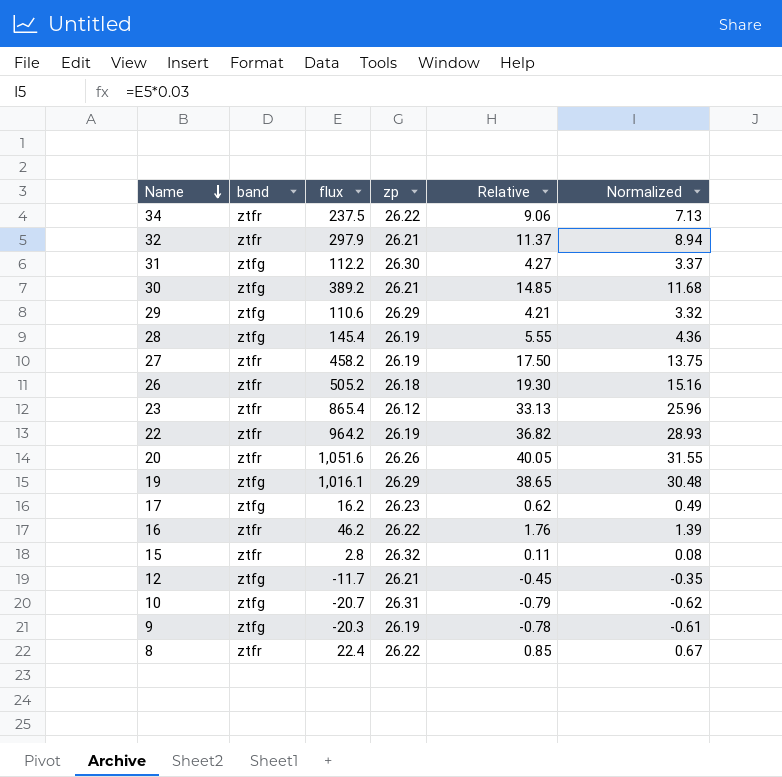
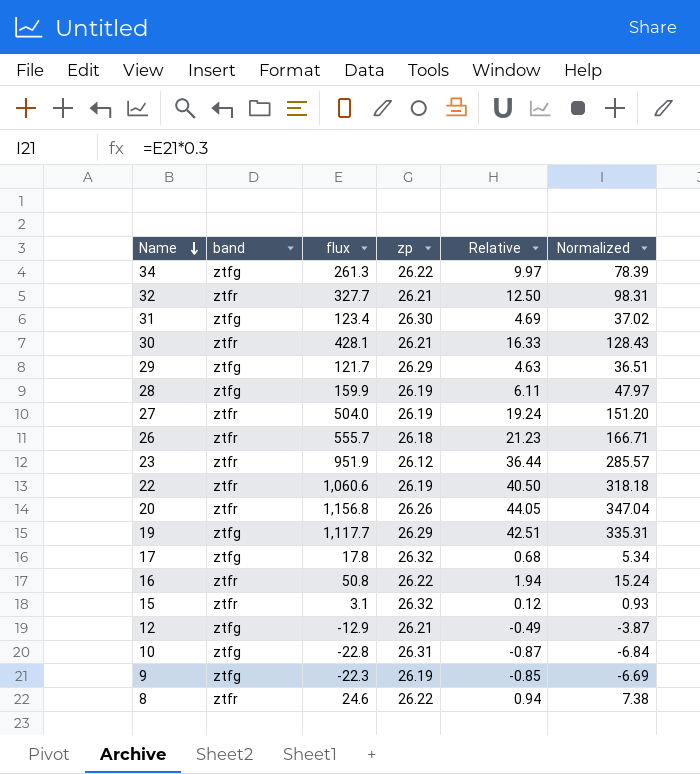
column Normalized | formula: [flux] * 0.03 -> [flux] * 0.3
34 | band: ztfr -> ztfg
34 | flux: 237.5 -> 261.3
34 | Relative: 9.06 -> 9.97
32 | flux: 297.9 -> 327.7
32 | Relative: 11.37 -> 12.50
31 | flux: 112.2 -> 123.4
31 | Relative: 4.27 -> 4.69
30 | band: ztfg -> ztfr
30 | flux: 389.2 -> 428.1
30 | Relative: 14.85 -> 16.33
29 | flux: 110.6 -> 121.7
29 | Relative: 4.21 -> 4.63
28 | flux: 145.4 -> 159.9
28 | Relative: 5.55 -> 6.11
27 | flux: 458.2 -> 504.0
27 | Relative: 17.50 -> 19.24
26 | flux: 505.2 -> 555.7
26 | Relative: 19.30 -> 21.23
23 | flux: 865.4 -> 951.9
23 | Relative: 33.13 -> 36.44
22 | flux: 964.2 -> 1,060.6
22 | Relative: 36.82 -> 40.50
20 | flux: 1,051.6 -> 1,156.8
20 | Relative: 40.05 -> 44.05
19 | flux: 1,016.1 -> 1,117.7
19 | Relative: 38.65 -> 42.51
17 | flux: 16.2 -> 17.8
17 | zp: 26.23 -> 26.32
17 | Relative: 0.62 -> 0.68
16 | flux: 46.2 -> 50.8
16 | Relative: 1.76 -> 1.94
15 | flux: 2.8 -> 3.1
15 | Relative: 0.11 -> 0.12
12 | flux: -11.7 -> -12.9
12 | Relative: -0.45 -> -0.49
10 | flux: -20.7 -> -22.8
10 | Relative: -0.79 -> -0.87
9 | flux: -20.3 -> -22.3
9 | Relative: -0.78 -> -0.85
8 | flux: 22.4 -> 24.6
8 | Relative: 0.85 -> 0.94

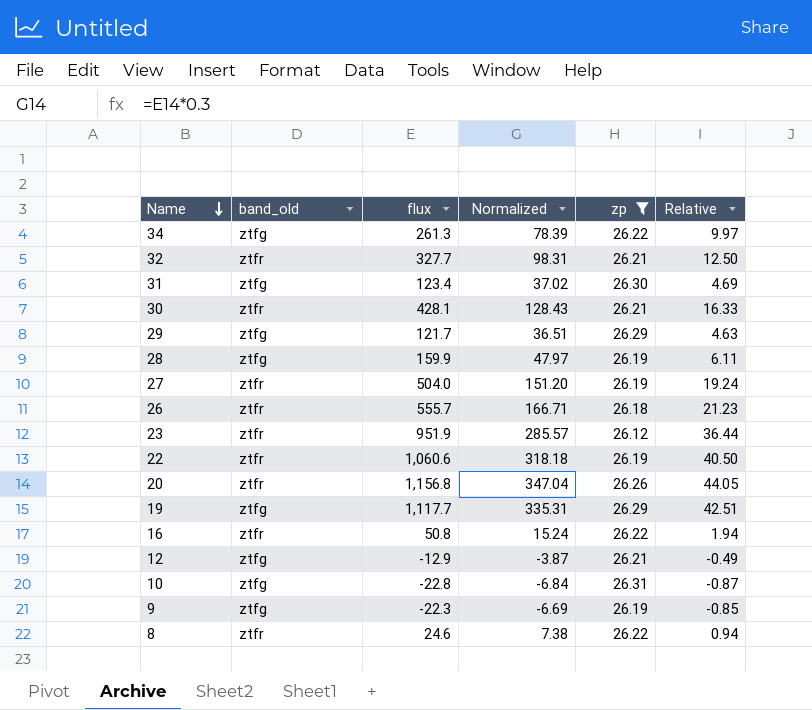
filter: none -> zp != 26.32
column name: band -> band_old
column Normalized | position: 6 -> 4

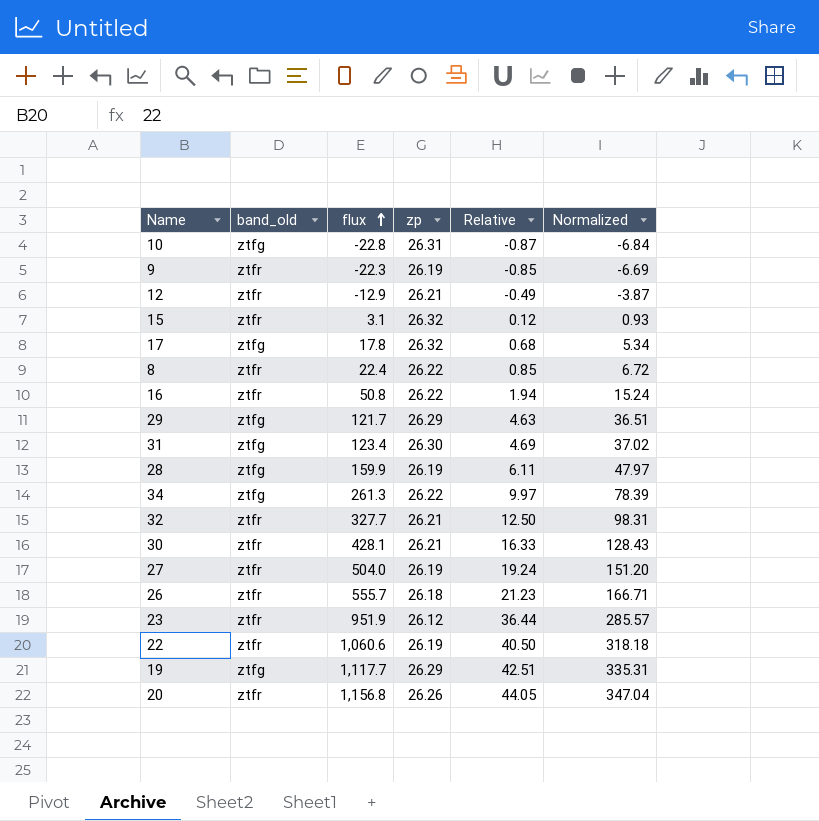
filter: zp != 26.32 -> none
row order: Name descending -> flux ascending
column Normalized | position: 4 -> 6
9 | band_old: ztfg -> ztfr
12 | band_old: ztfg -> ztfr
8 | flux: 24.6 -> 22.4
8 | Relative: 0.94 -> 0.85
8 | Normalized: 7.38 -> 6.72

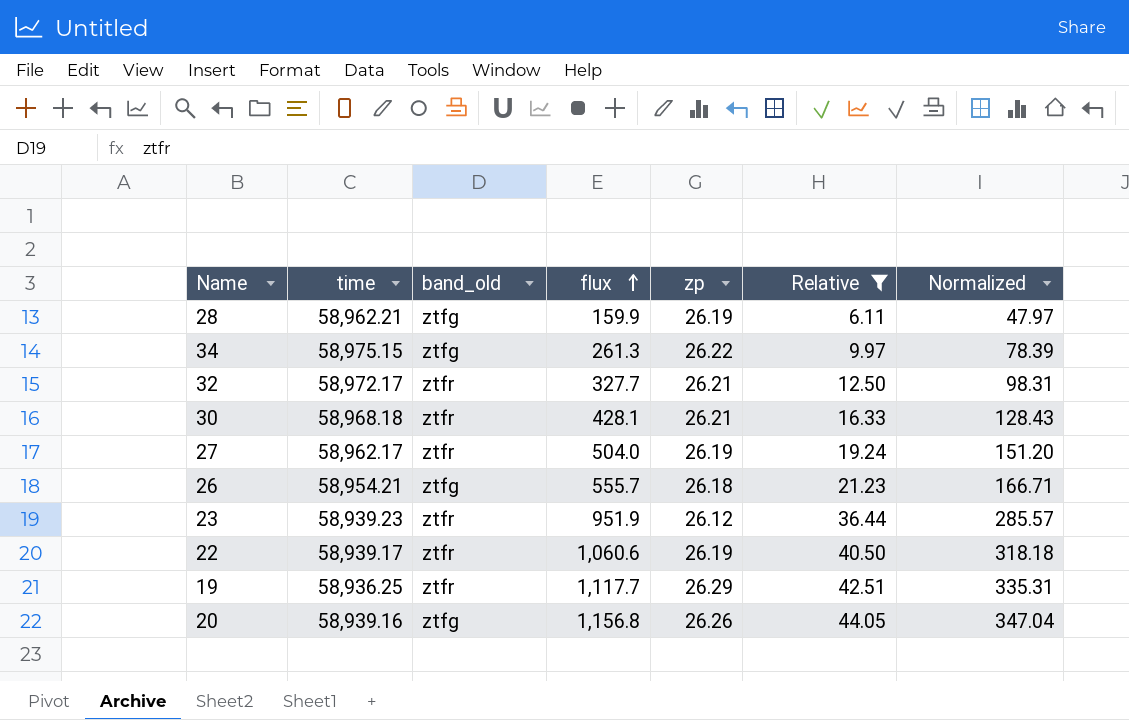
filter: none -> Relative >= 6.11
column time | position: none -> 2
26 | band_old: ztfr -> ztfg
19 | band_old: ztfg -> ztfr
20 | band_old: ztfr -> ztfg

